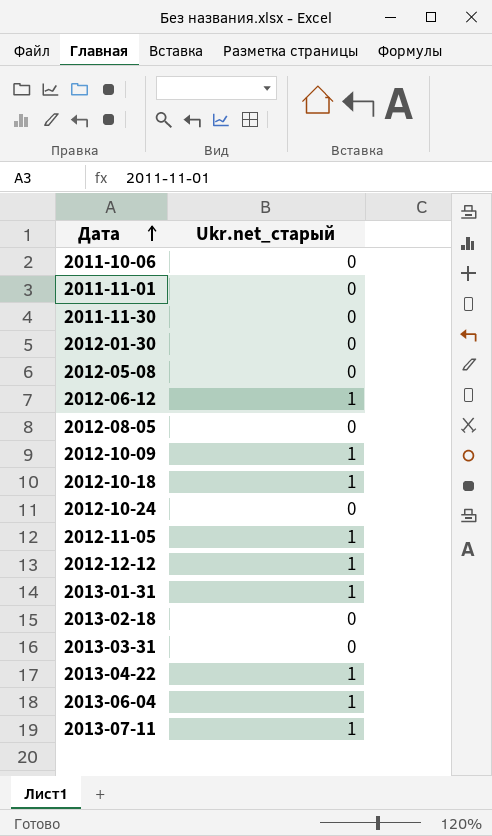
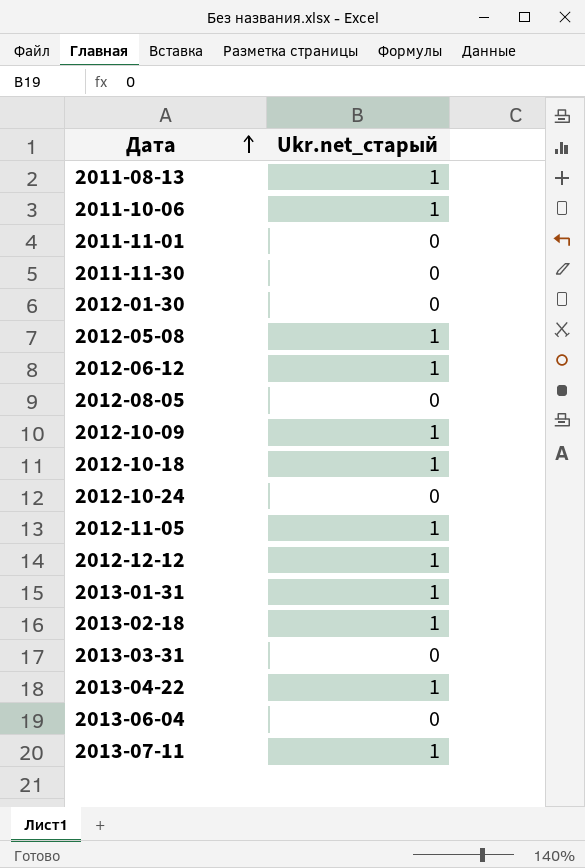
row 2011-08-13: none -> 1
2011-10-06 | Ukr.net_старый: 0 -> 1
2012-05-08 | Ukr.net_старый: 0 -> 1
2013-02-18 | Ukr.net_старый: 0 -> 1
2013-06-04 | Ukr.net_старый: 1 -> 0

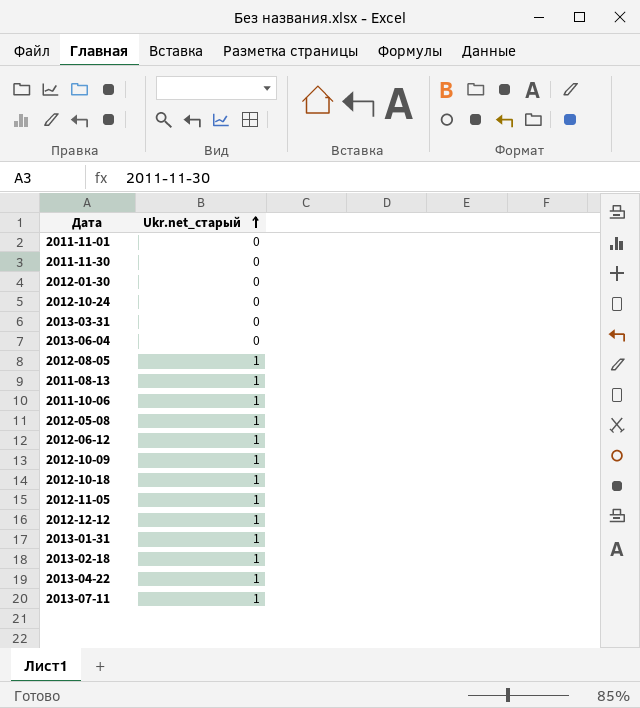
row order: Дата ascending -> Ukr.net_старый ascending
2012-08-05 | Ukr.net_старый: 0 -> 1

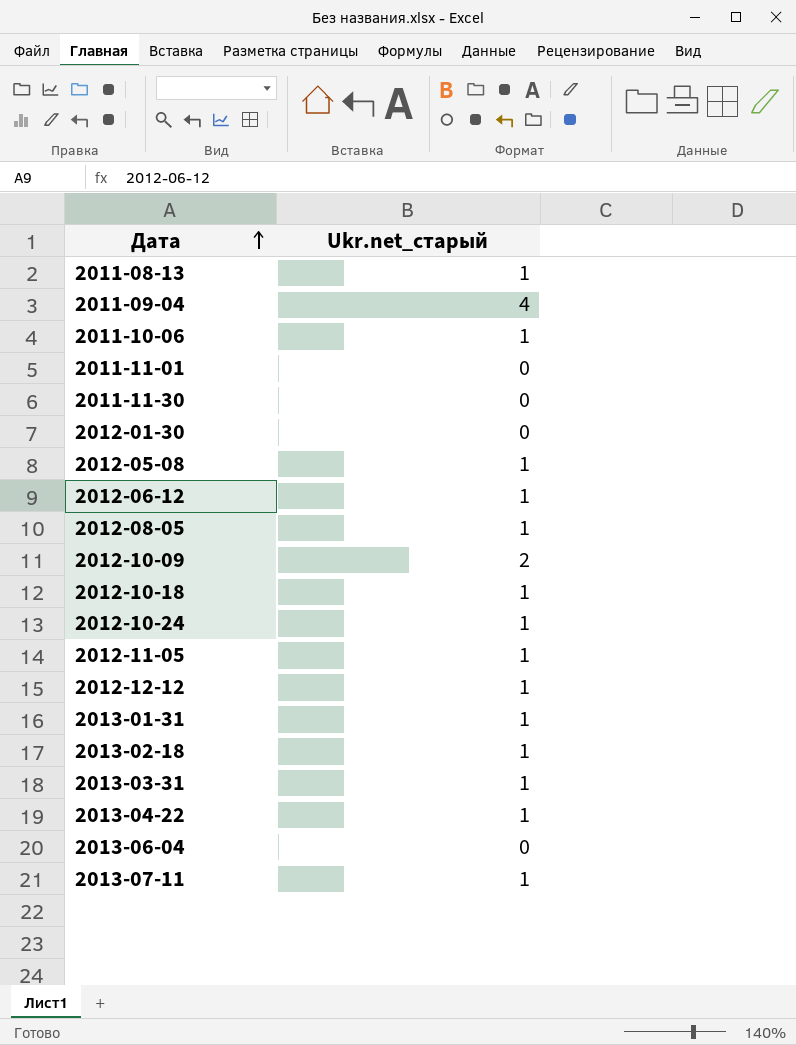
row order: Ukr.net_старый ascending -> Дата ascending
row 2011-09-04: none -> 4
2012-10-09 | Ukr.net_старый: 1 -> 2
2012-10-24 | Ukr.net_старый: 0 -> 1
2013-03-31 | Ukr.net_старый: 0 -> 1

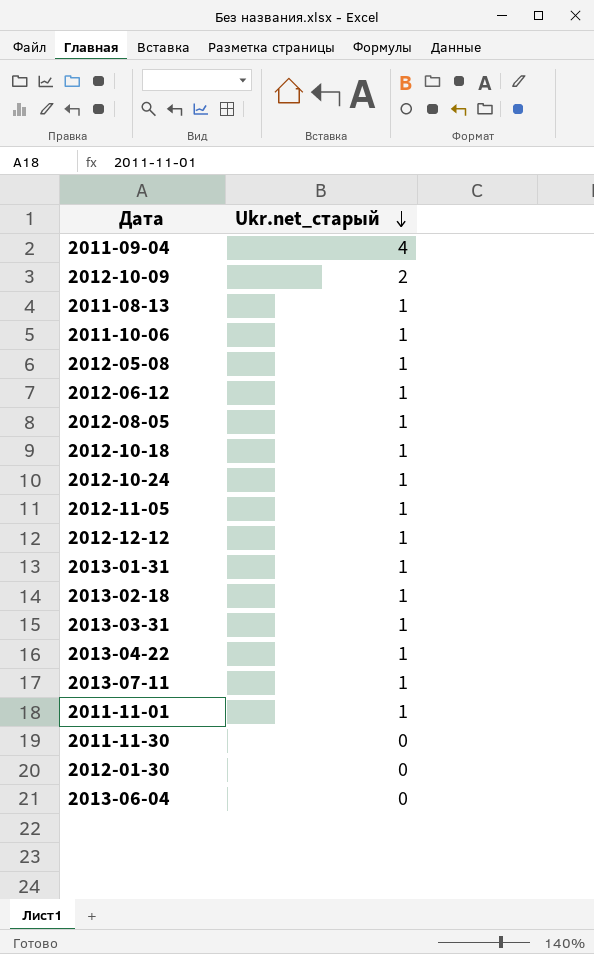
row order: Дата ascending -> Ukr.net_старый descending
2011-11-01 | Ukr.net_старый: 0 -> 1

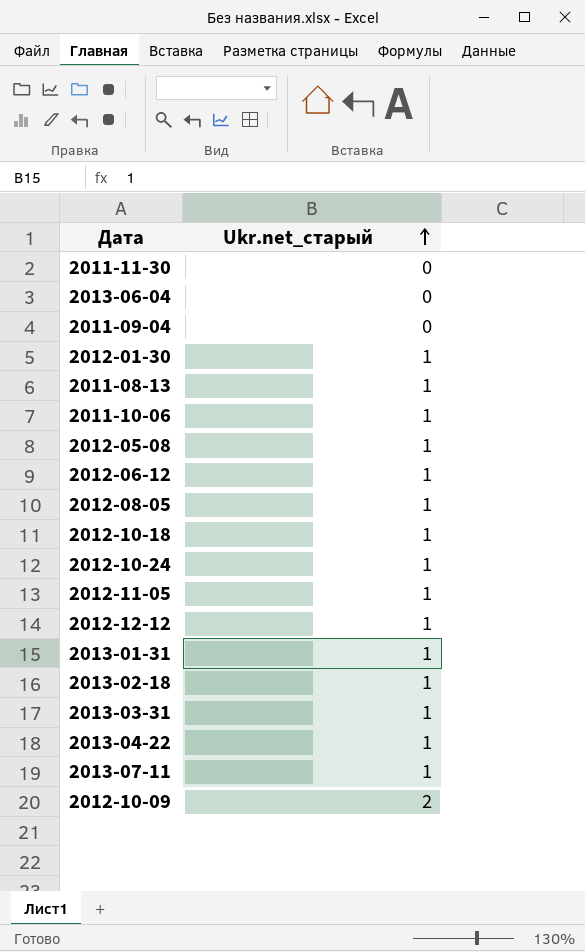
row order: Ukr.net_старый descending -> Ukr.net_старый ascending
row 2011-11-01: 1 -> none
2011-09-04 | Ukr.net_старый: 4 -> 0
2012-01-30 | Ukr.net_старый: 0 -> 1

